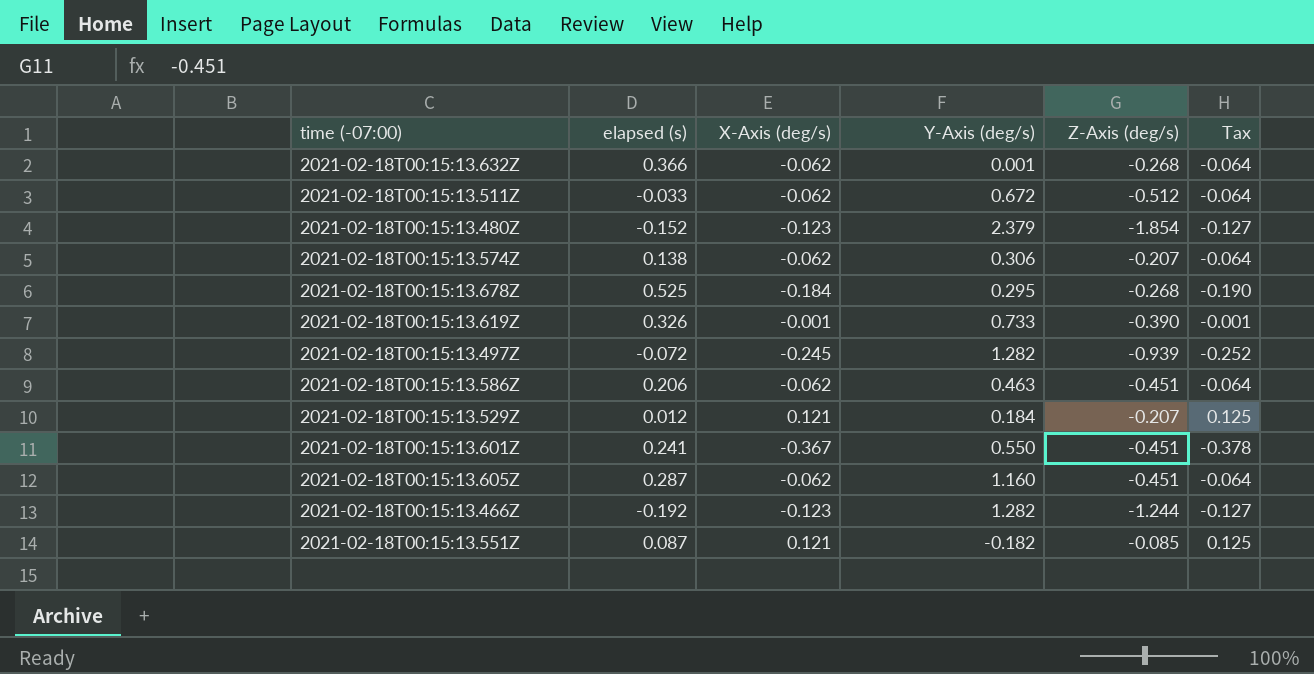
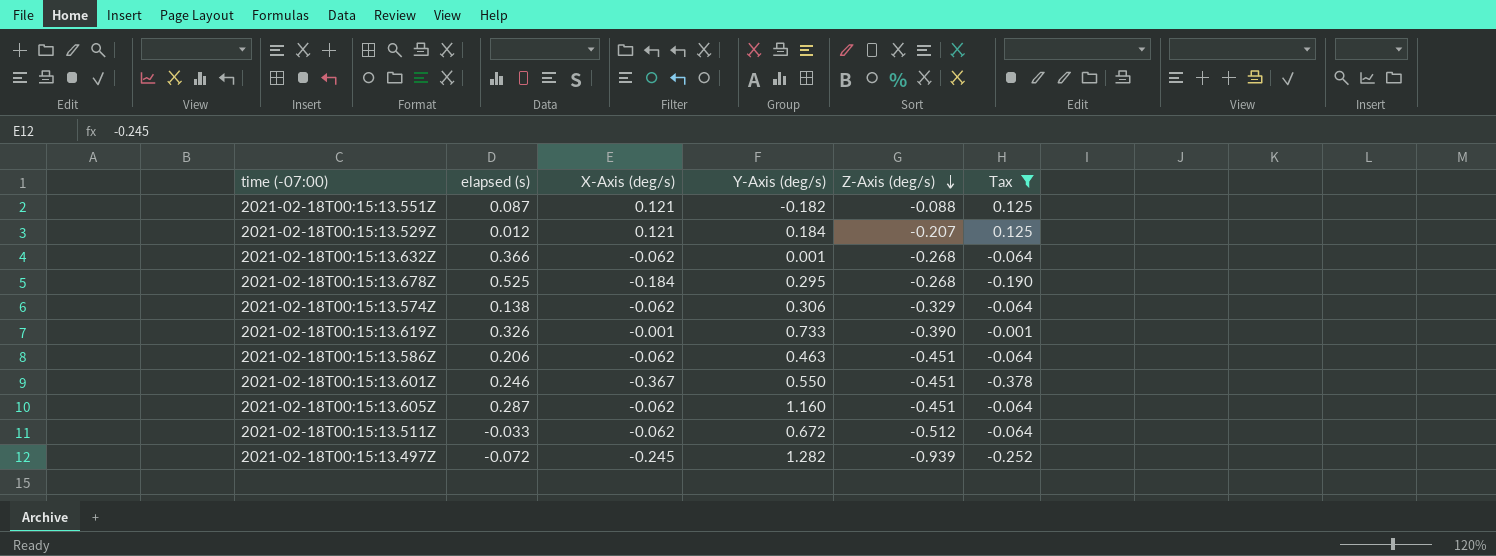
filter: none -> Tax != -0.127
row order: none -> Z-Axis (deg/s) descending
2021-02-18T00:15:13.551Z | Z-Axis (deg/s): -0.085 -> -0.088
2021-02-18T00:15:13.574Z | Z-Axis (deg/s): -0.207 -> -0.329
2021-02-18T00:15:13.601Z | elapsed (s): 0.241 -> 0.246

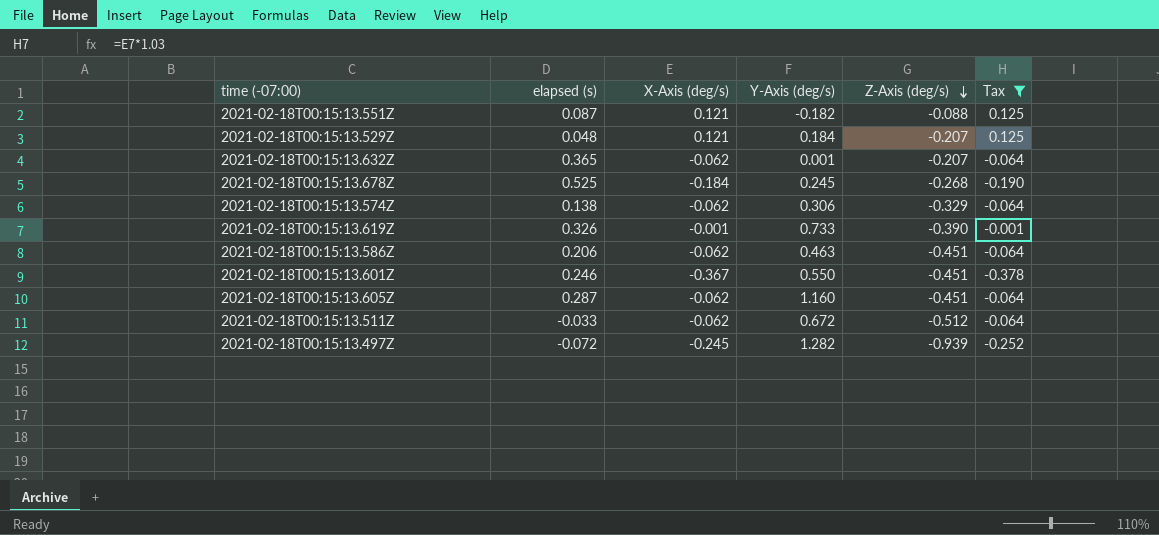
2021-02-18T00:15:13.529Z | elapsed (s): 0.012 -> 0.048
2021-02-18T00:15:13.632Z | elapsed (s): 0.366 -> 0.365
2021-02-18T00:15:13.632Z | Z-Axis (deg/s): -0.268 -> -0.207
2021-02-18T00:15:13.678Z | Y-Axis (deg/s): 0.295 -> 0.245

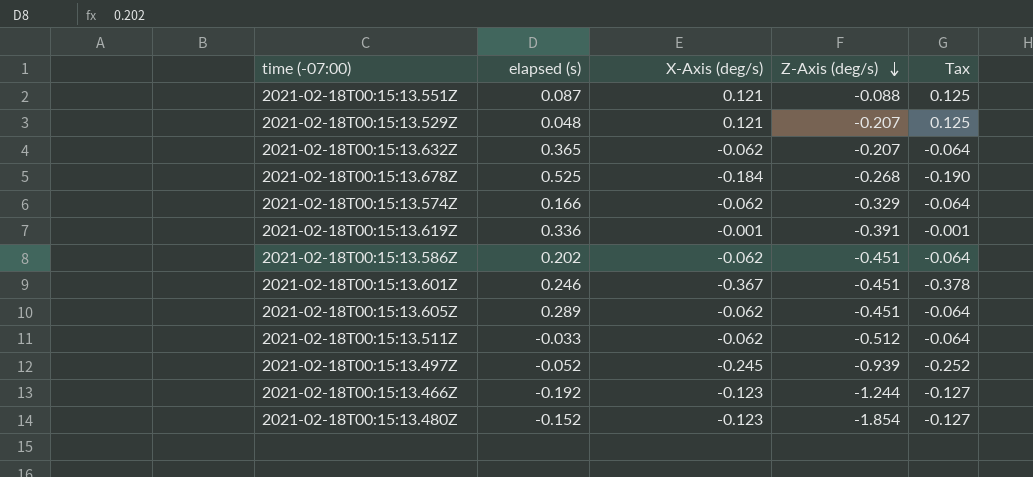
filter: Tax != -0.127 -> none
column Y-Axis (deg/s) | position: 4 -> none
2021-02-18T00:15:13.574Z | elapsed (s): 0.138 -> 0.166
2021-02-18T00:15:13.619Z | elapsed (s): 0.326 -> 0.336
2021-02-18T00:15:13.619Z | Z-Axis (deg/s): -0.390 -> -0.391
2021-02-18T00:15:13.586Z | elapsed (s): 0.206 -> 0.202
2021-02-18T00:15:13.605Z | elapsed (s): 0.287 -> 0.289
2021-02-18T00:15:13.497Z | elapsed (s): -0.072 -> -0.052

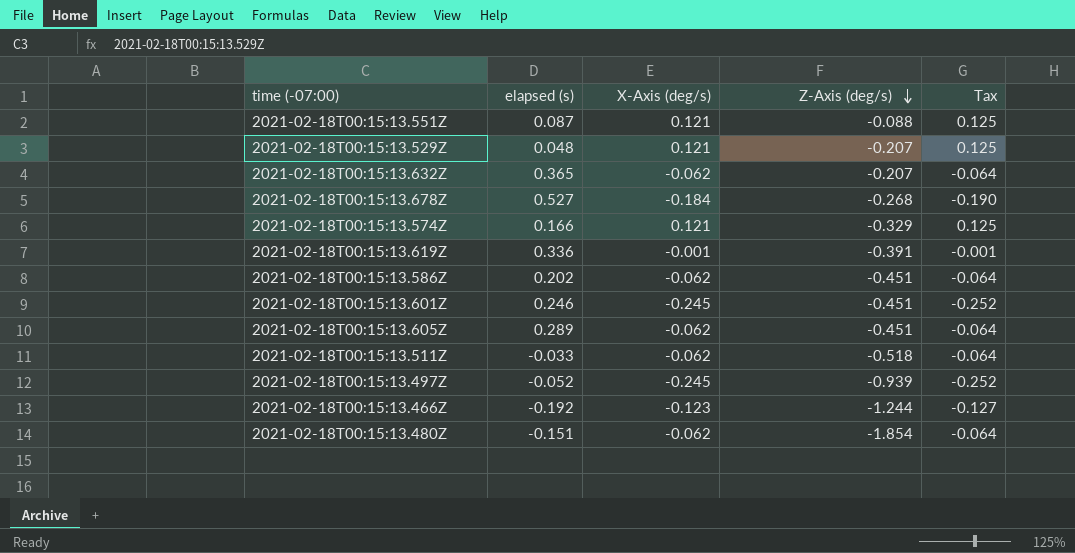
2021-02-18T00:15:13.678Z | elapsed (s): 0.525 -> 0.527
2021-02-18T00:15:13.574Z | X-Axis (deg/s): -0.062 -> 0.121
2021-02-18T00:15:13.574Z | Tax: -0.064 -> 0.125
2021-02-18T00:15:13.601Z | X-Axis (deg/s): -0.367 -> -0.245
2021-02-18T00:15:13.601Z | Tax: -0.378 -> -0.252
2021-02-18T00:15:13.511Z | Z-Axis (deg/s): -0.512 -> -0.518
2021-02-18T00:15:13.480Z | elapsed (s): -0.152 -> -0.151
2021-02-18T00:15:13.480Z | X-Axis (deg/s): -0.123 -> -0.062
2021-02-18T00:15:13.480Z | Tax: -0.127 -> -0.064

